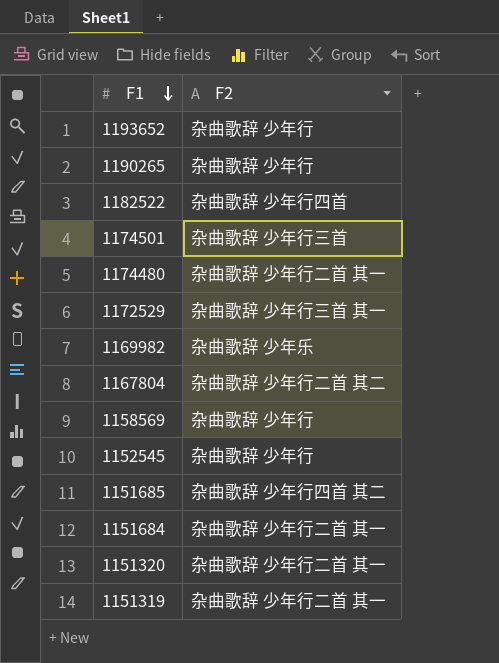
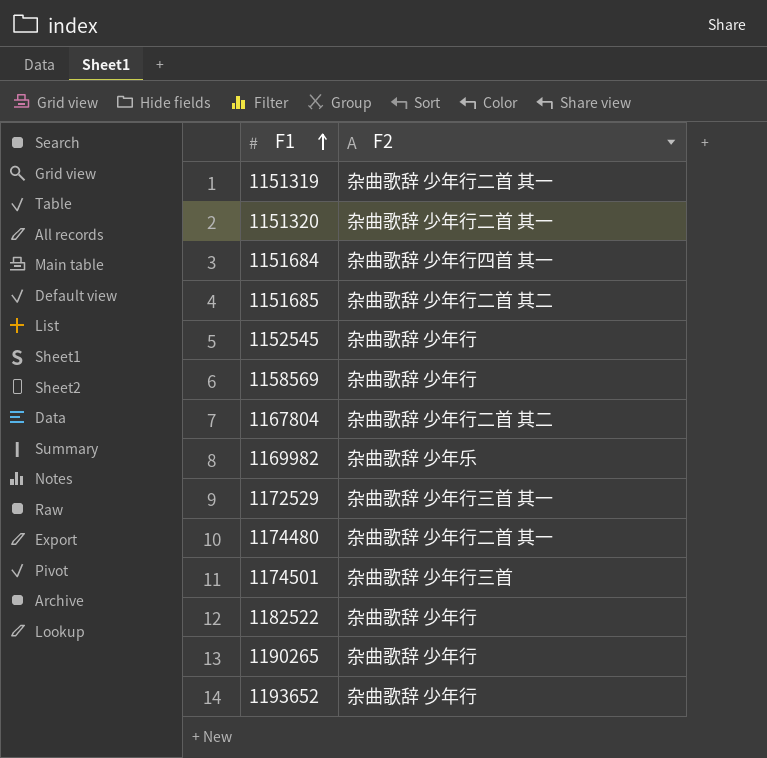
row order: F1 descending -> F1 ascending
1151684 | F2: 杂曲歌辞 少年行二首 其一 -> 杂曲歌辞 少年行四首 其一
1151685 | F2: 杂曲歌辞 少年行四首 其二 -> 杂曲歌辞 少年行二首 其二
1182522 | F2: 杂曲歌辞 少年行四首 -> 杂曲歌辞 少年行

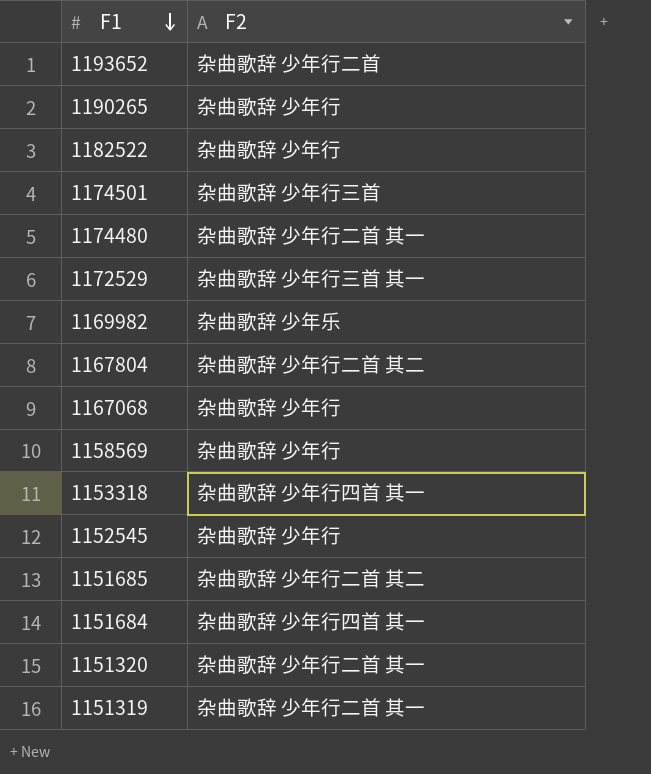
row order: F1 ascending -> F1 descending
1193652 | F2: 杂曲歌辞 少年行 -> 杂曲歌辞 少年行二首
row 1167068: none -> 杂曲歌辞 少年行
row 1153318: none -> 杂曲歌辞 少年行四首 其一

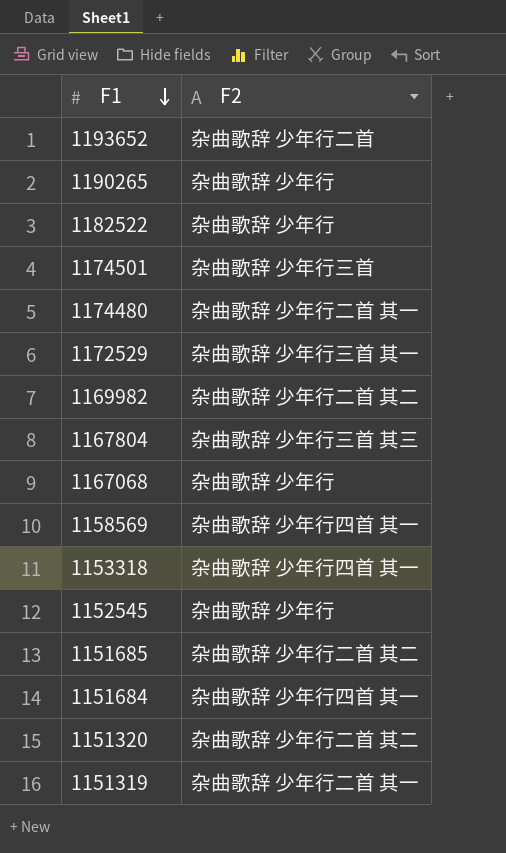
1169982 | F2: 杂曲歌辞 少年乐 -> 杂曲歌辞 少年行二首 其二
1167804 | F2: 杂曲歌辞 少年行二首 其二 -> 杂曲歌辞 少年行三首 其三
1158569 | F2: 杂曲歌辞 少年行 -> 杂曲歌辞 少年行四首 其一
1151320 | F2: 杂曲歌辞 少年行二首 其一 -> 杂曲歌辞 少年行二首 其二

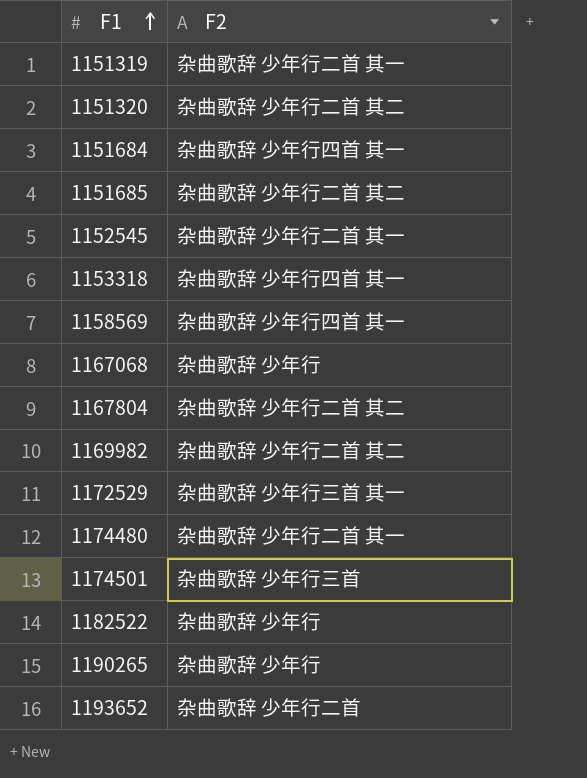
row order: F1 descending -> F1 ascending
1152545 | F2: 杂曲歌辞 少年行 -> 杂曲歌辞 少年行二首 其一
1167804 | F2: 杂曲歌辞 少年行三首 其三 -> 杂曲歌辞 少年行二首 其二

